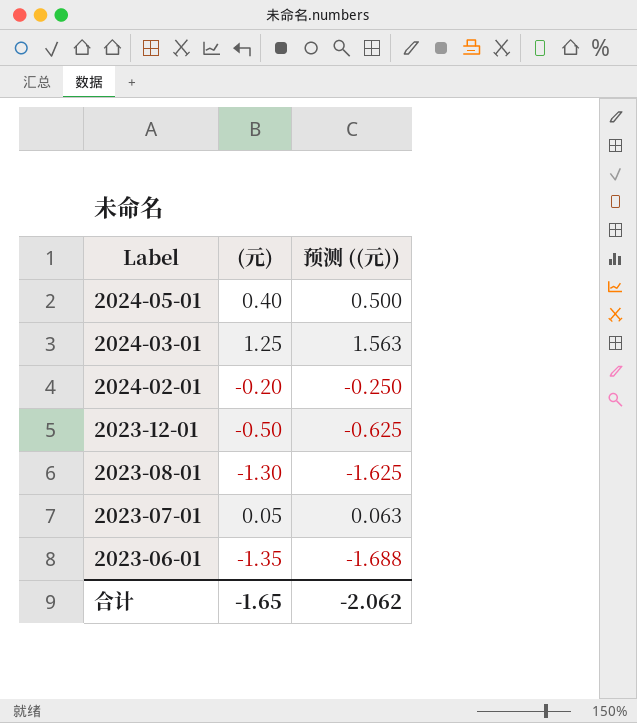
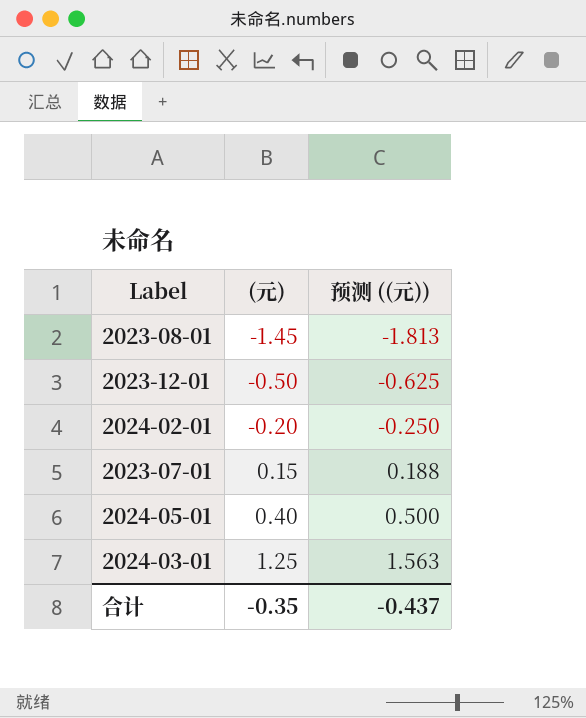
row order: Label descending -> (元) ascending
row 2023-06-01: -1.35 | -1.688 -> none
2023-08-01 | (元): -1.30 -> -1.45
2023-08-01 | 预测 ((元)): -1.625 -> -1.813
2023-07-01 | (元): 0.05 -> 0.15
2023-07-01 | 预测 ((元)): 0.063 -> 0.188
合计 | (元): -1.65 -> -0.35
合计 | 预测 ((元)): -2.062 -> -0.437

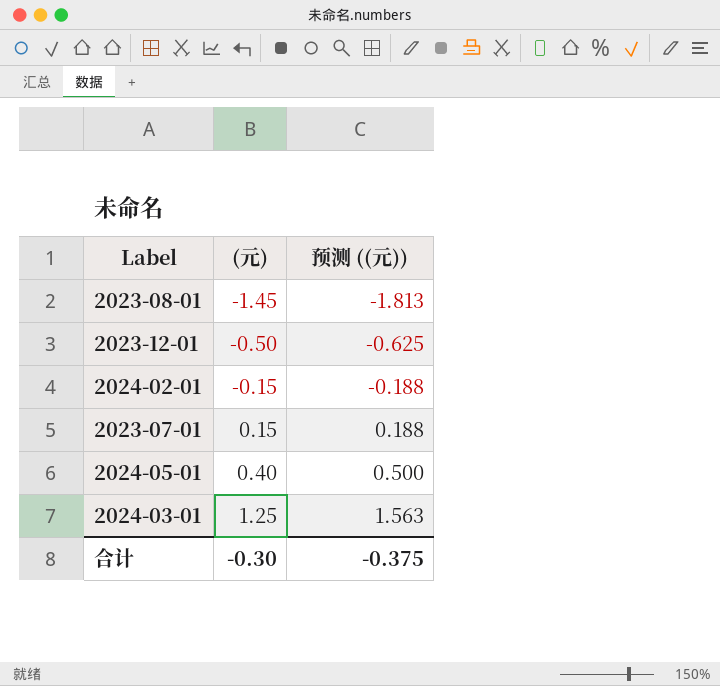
2024-02-01 | (元): -0.20 -> -0.15
2024-02-01 | 预测 ((元)): -0.250 -> -0.188
合计 | (元): -0.35 -> -0.30
合计 | 预测 ((元)): -0.437 -> -0.375

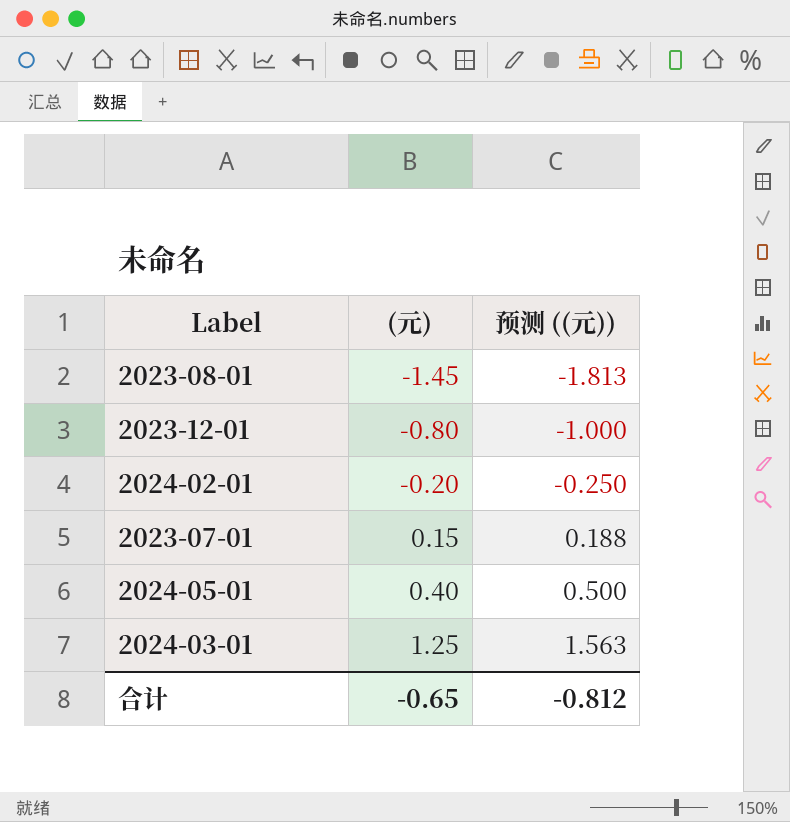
2023-12-01 | (元): -0.50 -> -0.80
2023-12-01 | 预测 ((元)): -0.625 -> -1.000
2024-02-01 | (元): -0.15 -> -0.20
2024-02-01 | 预测 ((元)): -0.188 -> -0.250
合计 | (元): -0.30 -> -0.65
合计 | 预测 ((元)): -0.375 -> -0.812

